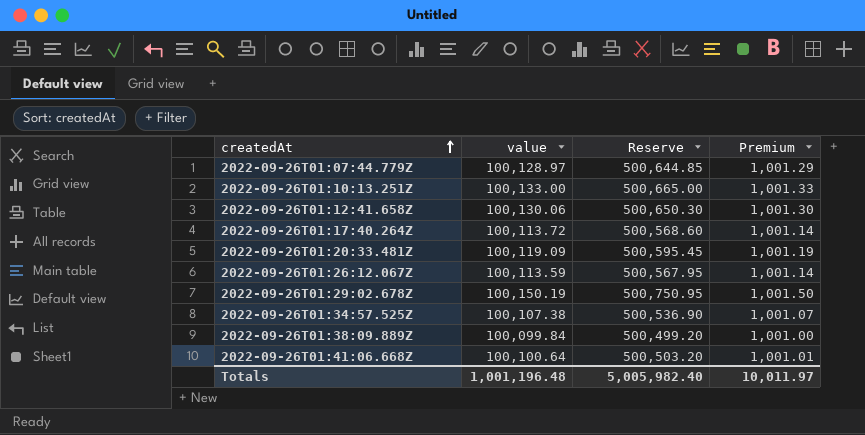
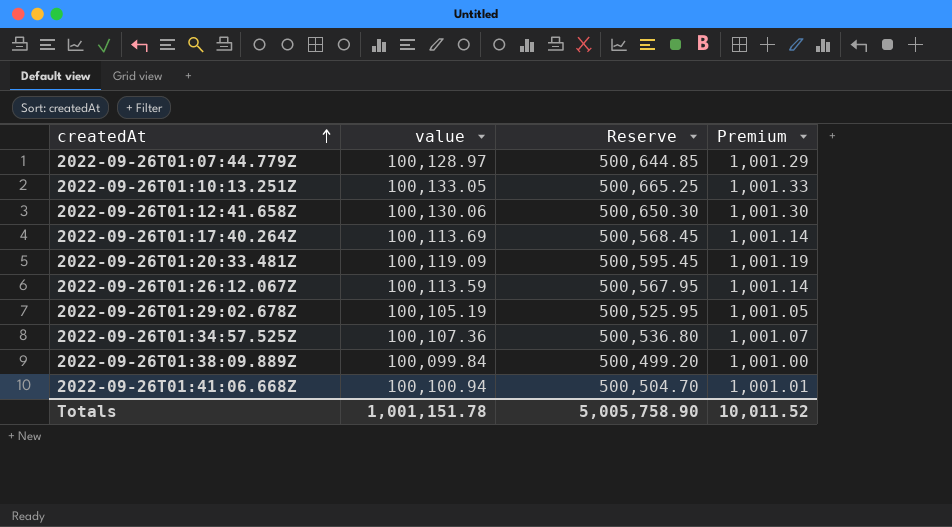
2022-09-26T01:10:13.251Z | value: 100,133.00 -> 100,133.05
2022-09-26T01:10:13.251Z | Reserve: 500,665.00 -> 500,665.25
2022-09-26T01:17:40.264Z | value: 100,113.72 -> 100,113.69
2022-09-26T01:17:40.264Z | Reserve: 500,568.60 -> 500,568.45
2022-09-26T01:29:02.678Z | value: 100,150.19 -> 100,105.19
2022-09-26T01:29:02.678Z | Reserve: 500,750.95 -> 500,525.95
2022-09-26T01:29:02.678Z | Premium: 1,001.50 -> 1,001.05
2022-09-26T01:34:57.525Z | value: 100,107.38 -> 100,107.36
2022-09-26T01:34:57.525Z | Reserve: 500,536.90 -> 500,536.80
2022-09-26T01:41:06.668Z | value: 100,100.64 -> 100,100.94
2022-09-26T01:41:06.668Z | Reserve: 500,503.20 -> 500,504.70
Totals | value: 1,001,196.48 -> 1,001,151.78
Totals | Reserve: 5,005,982.40 -> 5,005,758.90
Totals | Premium: 10,011.97 -> 10,011.52

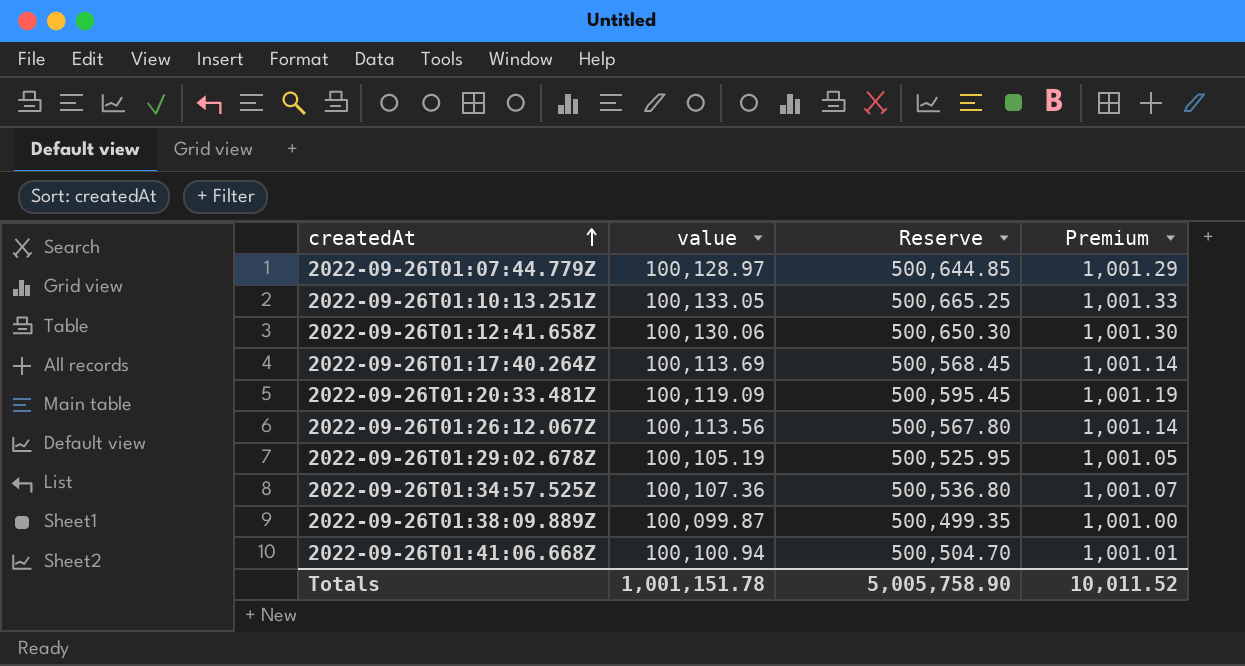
2022-09-26T01:26:12.067Z | value: 100,113.59 -> 100,113.56
2022-09-26T01:26:12.067Z | Reserve: 500,567.95 -> 500,567.80
2022-09-26T01:38:09.889Z | value: 100,099.84 -> 100,099.87
2022-09-26T01:38:09.889Z | Reserve: 500,499.20 -> 500,499.35

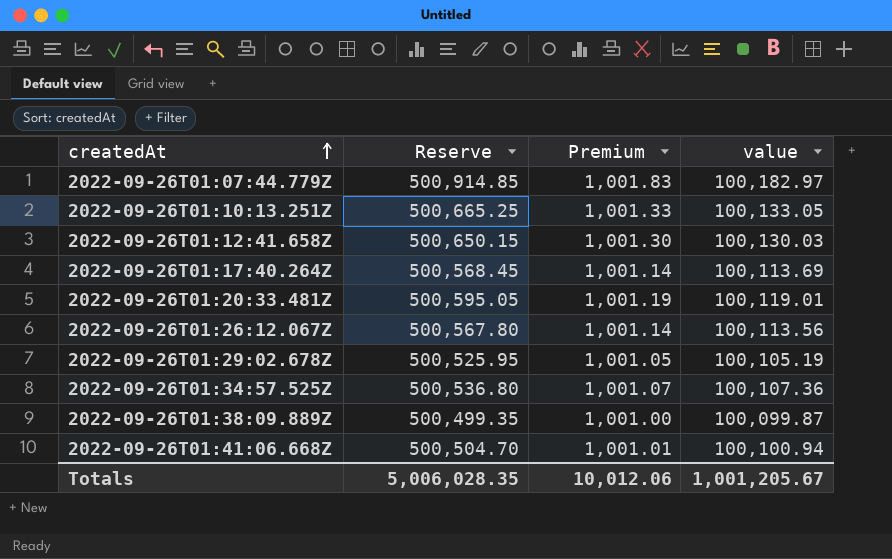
column value | position: 2 -> 4
2022-09-26T01:07:44.779Z | Reserve: 500,644.85 -> 500,914.85
2022-09-26T01:07:44.779Z | Premium: 1,001.29 -> 1,001.83
2022-09-26T01:07:44.779Z | value: 100,128.97 -> 100,182.97
2022-09-26T01:12:41.658Z | Reserve: 500,650.30 -> 500,650.15
2022-09-26T01:12:41.658Z | value: 100,130.06 -> 100,130.03
2022-09-26T01:20:33.481Z | Reserve: 500,595.45 -> 500,595.05
2022-09-26T01:20:33.481Z | value: 100,119.09 -> 100,119.01
Totals | Reserve: 5,005,758.90 -> 5,006,028.35
Totals | Premium: 10,011.52 -> 10,012.06
Totals | value: 1,001,151.78 -> 1,001,205.67

